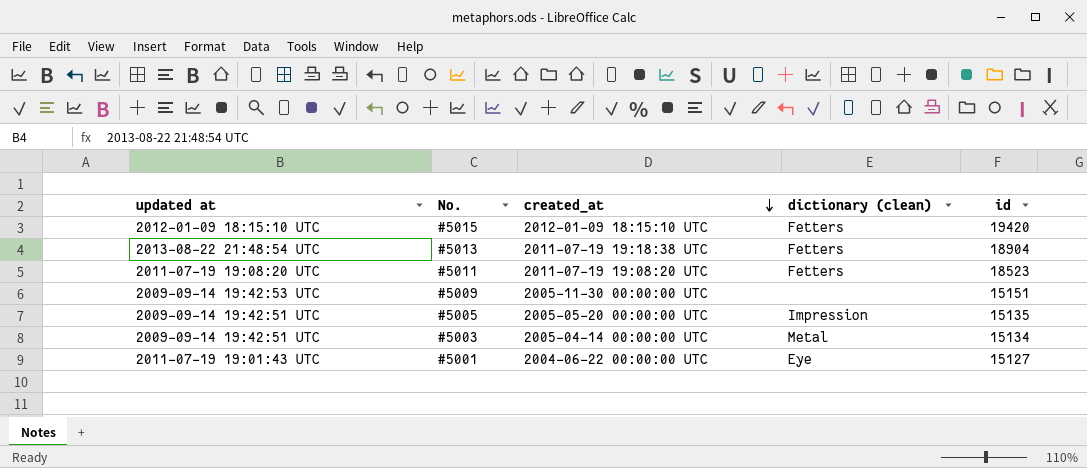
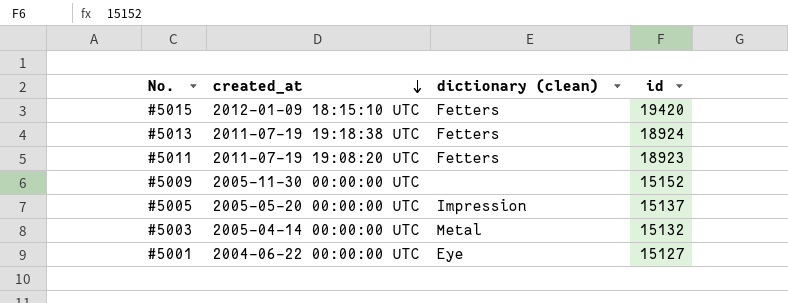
column updated at | position: 1 -> none
#5013 | id: 18904 -> 18924
#5011 | id: 18523 -> 18923
#5009 | id: 15151 -> 15152
#5005 | id: 15135 -> 15137
#5003 | id: 15134 -> 15132

